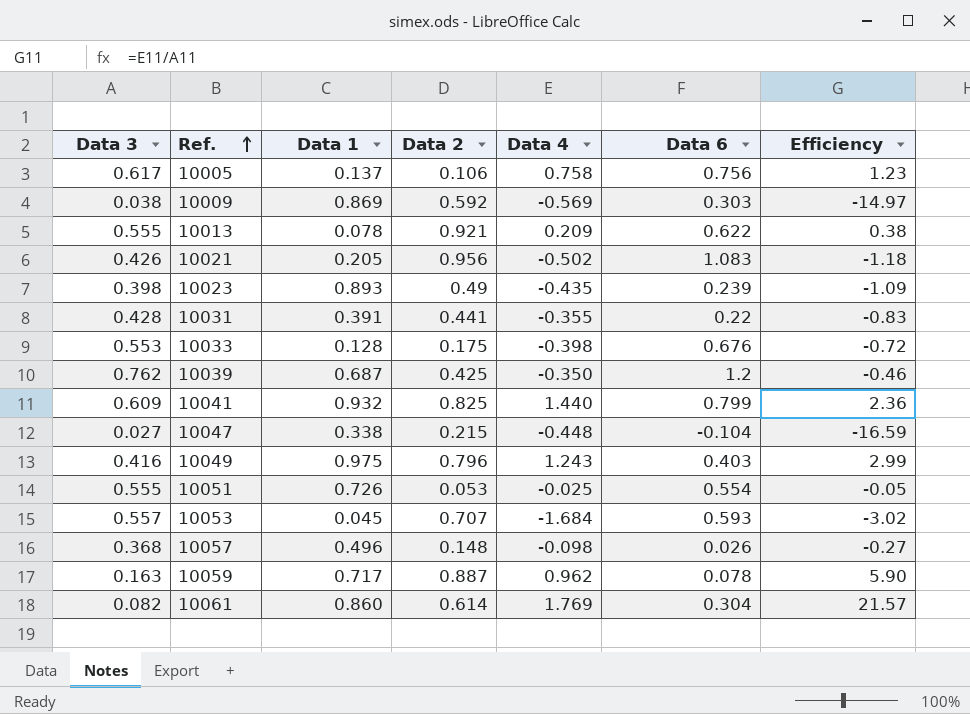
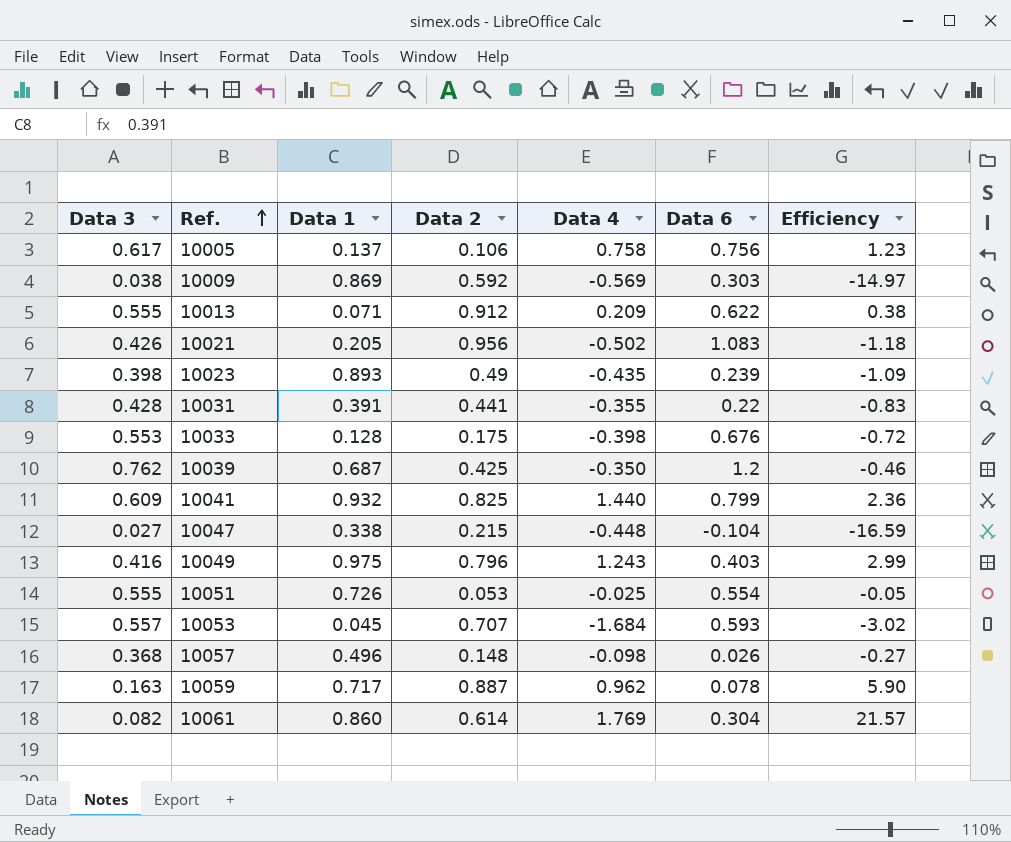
10013 | Data 1: 0.078 -> 0.071
10013 | Data 2: 0.921 -> 0.912

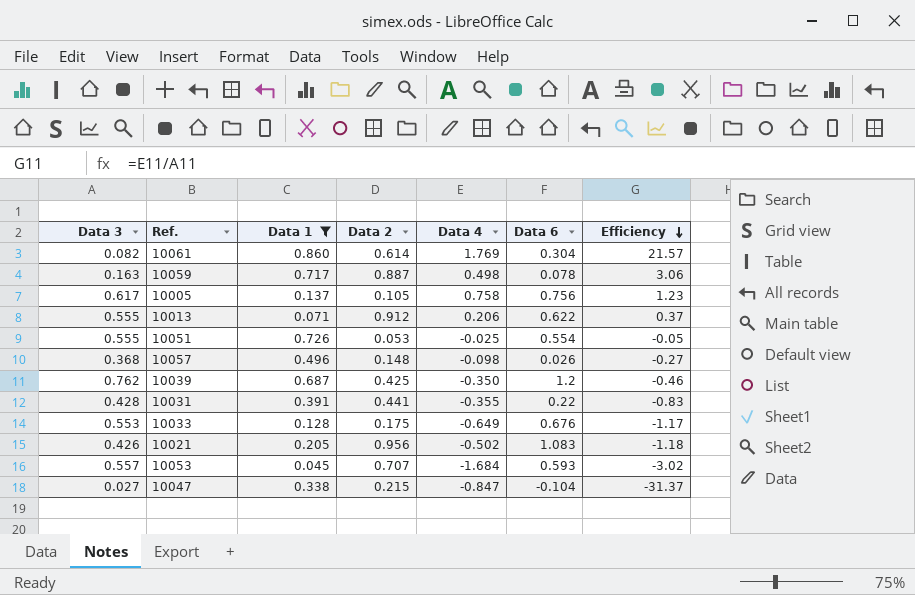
filter: none -> Data 1 <= 0.860
row order: Ref. ascending -> Efficiency descending
10059 | Data 4: 0.962 -> 0.498
10059 | Efficiency: 5.90 -> 3.06
10005 | Data 2: 0.106 -> 0.105
10013 | Data 4: 0.209 -> 0.206
10013 | Efficiency: 0.38 -> 0.37
10033 | Data 4: -0.398 -> -0.649
10033 | Efficiency: -0.72 -> -1.17
10047 | Data 4: -0.448 -> -0.847
10047 | Efficiency: -16.59 -> -31.37

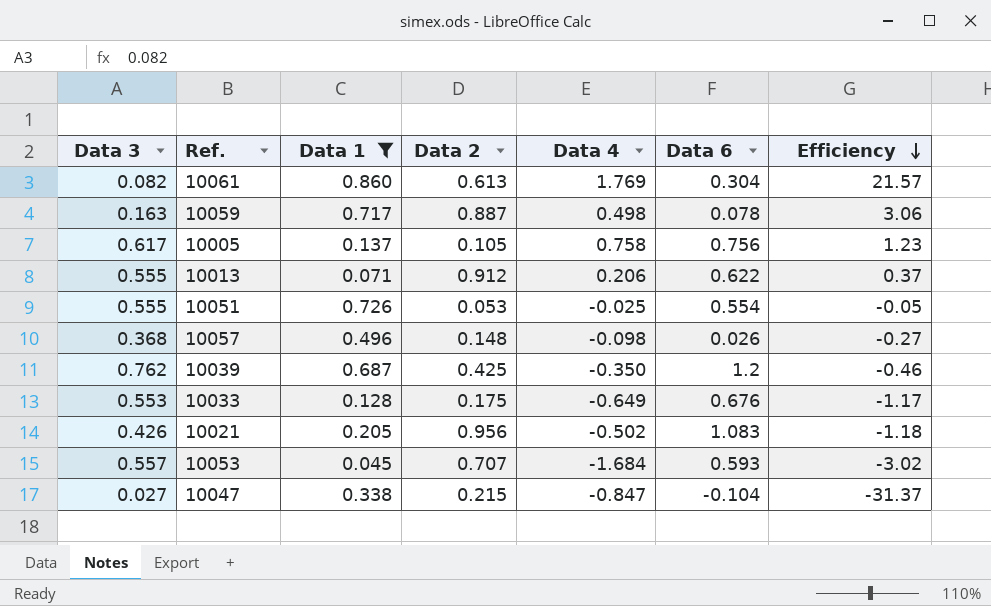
row 10031: 0.428 | 0.391 | 0.441 | -0.355 | 0.22 | -0.83 -> none
10061 | Data 2: 0.614 -> 0.613

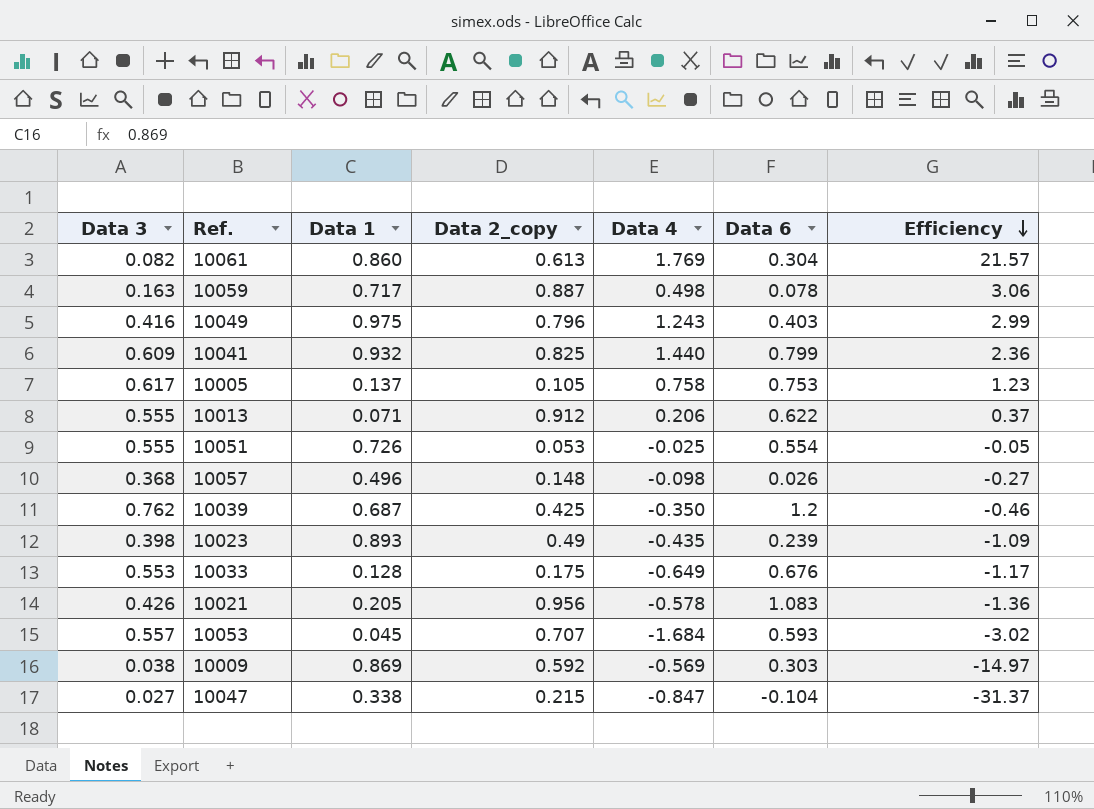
filter: Data 1 <= 0.860 -> none
column name: Data 2 -> Data 2_copy
10005 | Data 6: 0.756 -> 0.753
10021 | Data 4: -0.502 -> -0.578
10021 | Efficiency: -1.18 -> -1.36

